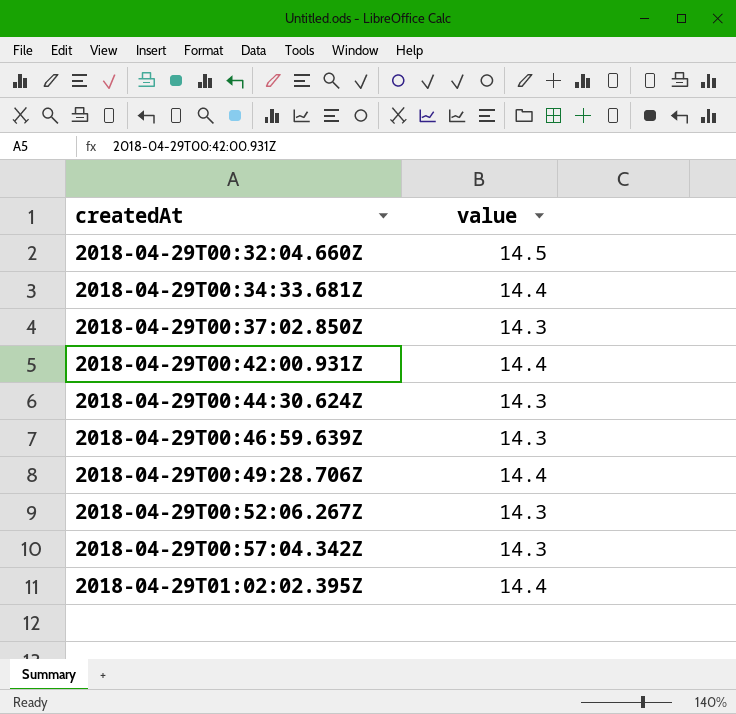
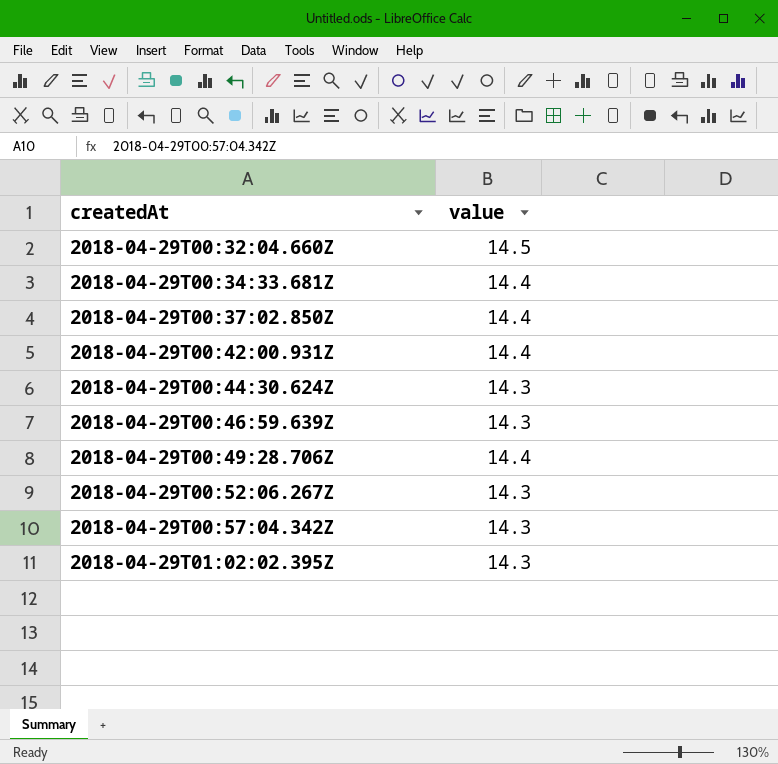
2018-04-29T00:37:02.850Z | value: 14.3 -> 14.4
2018-04-29T01:02:02.395Z | value: 14.4 -> 14.3

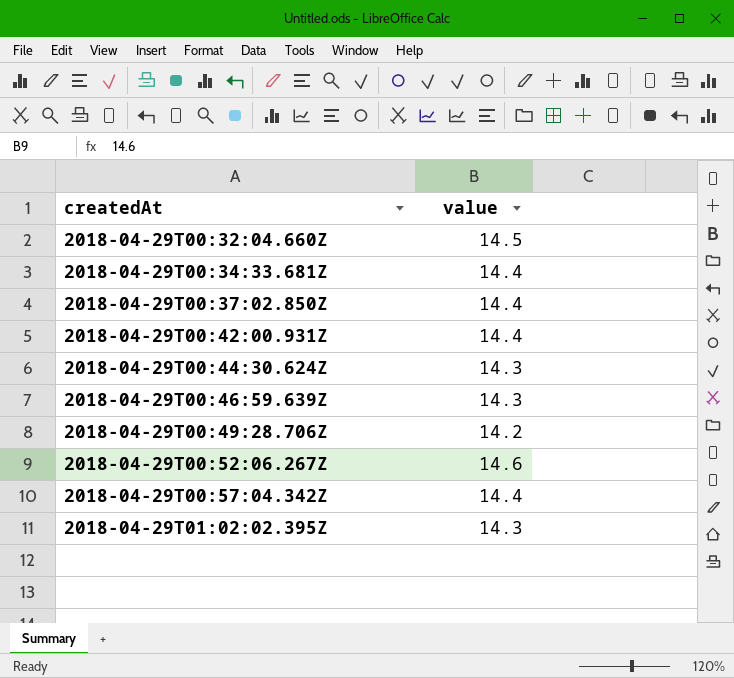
2018-04-29T00:49:28.706Z | value: 14.4 -> 14.2
2018-04-29T00:52:06.267Z | value: 14.3 -> 14.6
2018-04-29T00:57:04.342Z | value: 14.3 -> 14.4

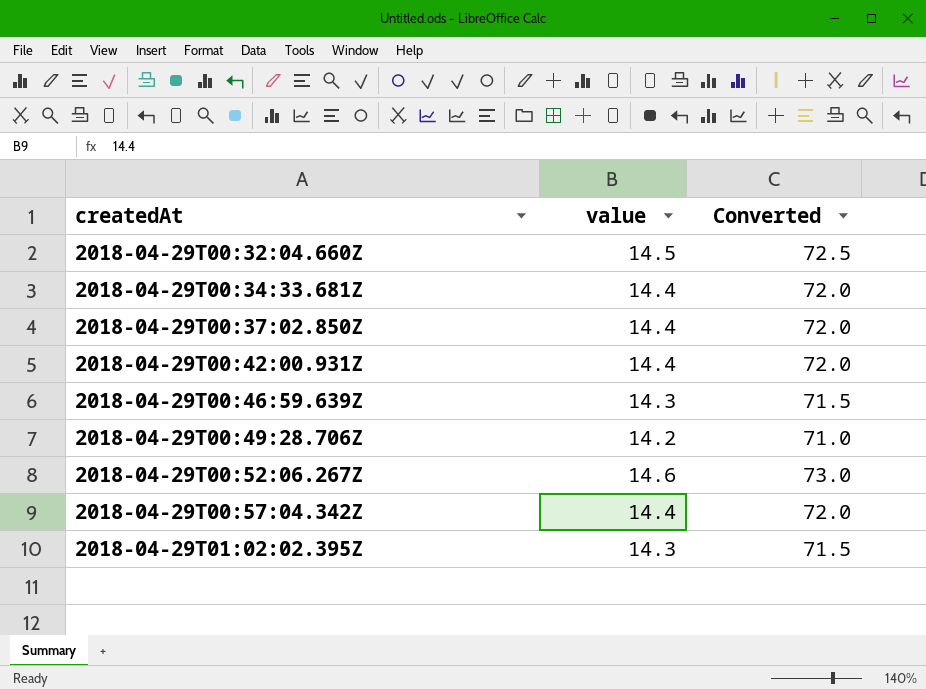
column Converted | formula: none -> [value] * 5
row 2018-04-29T00:44:30.624Z: 14.3 -> none

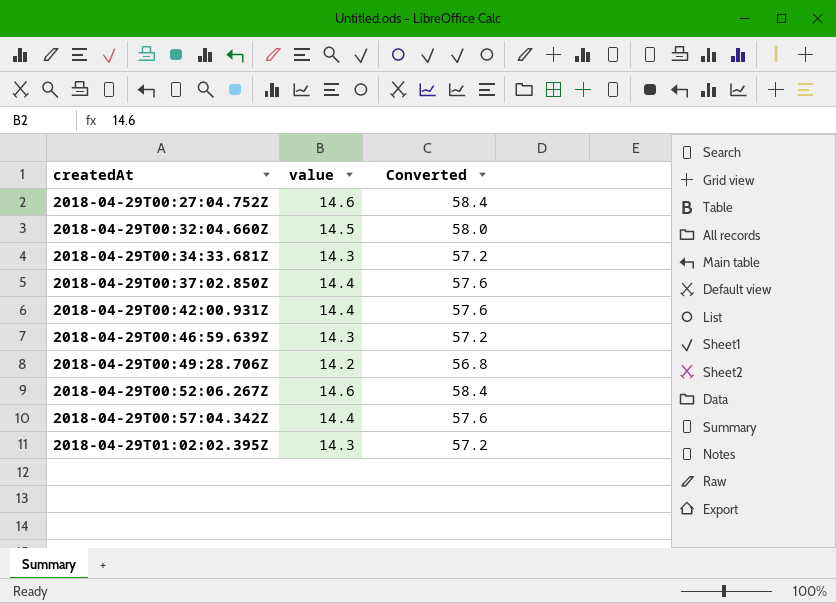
column Converted | formula: [value] * 5 -> [value] * 4
row 2018-04-29T00:27:04.752Z: none -> 14.6 | 58.4
2018-04-29T00:34:33.681Z | value: 14.4 -> 14.3

